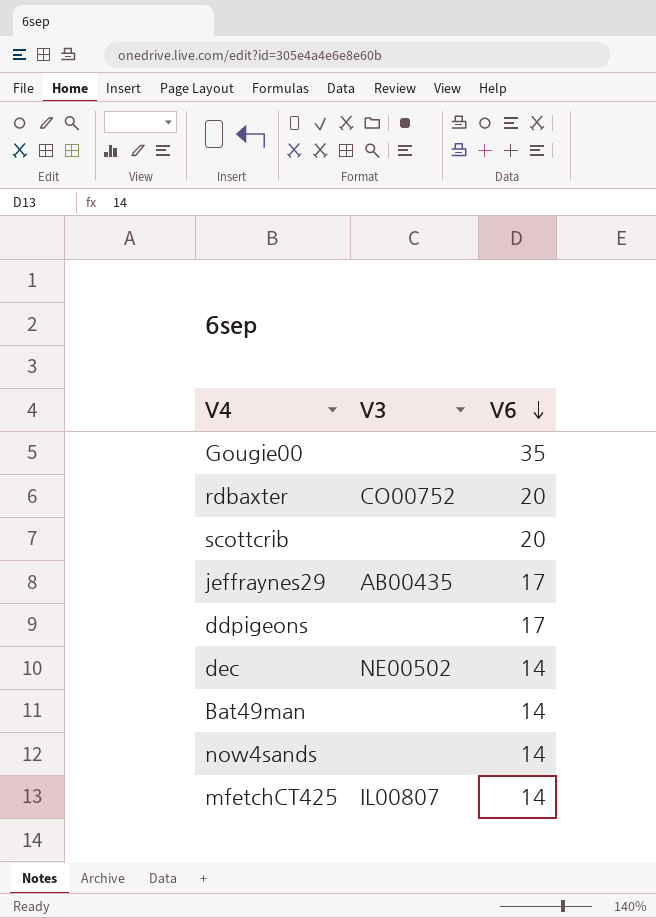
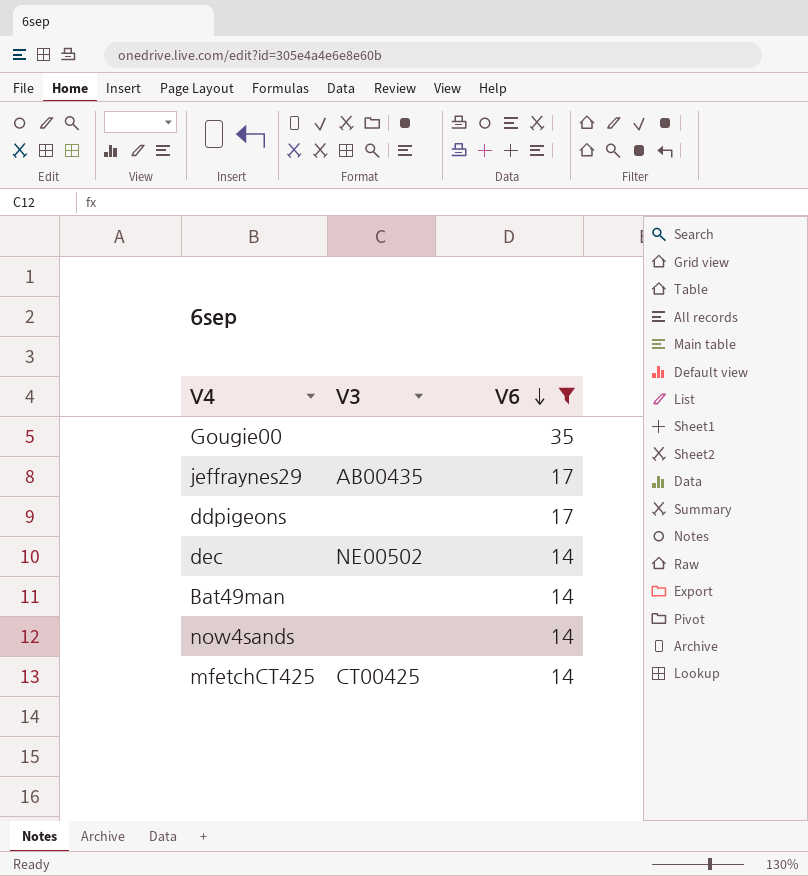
filter: none -> V6 != 20
mfetchCT425 | V3: IL00807 -> CT00425

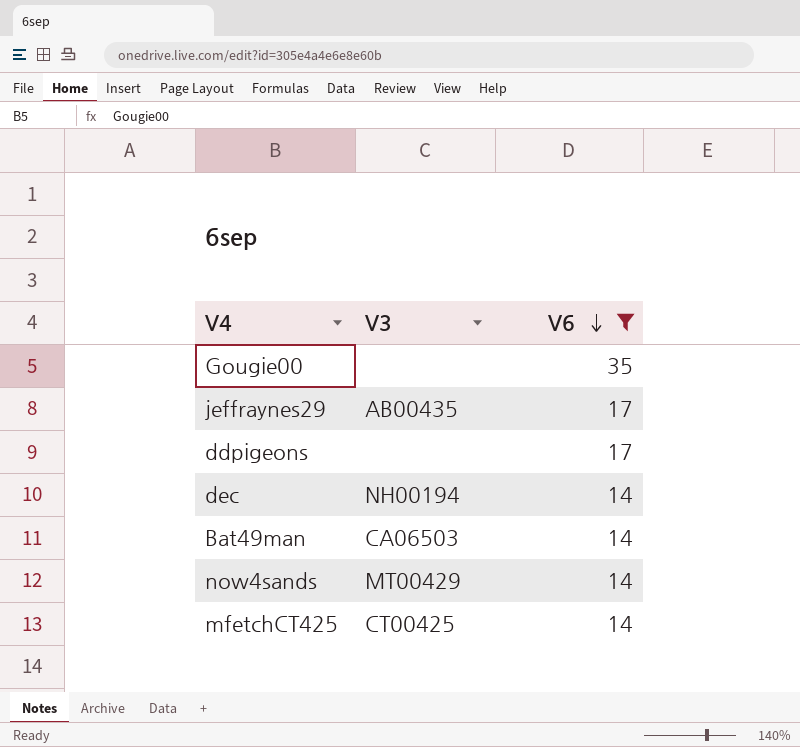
dec | V3: NE00502 -> NH00194
Bat49man | V3: none -> CA06503
now4sands | V3: none -> MT00429

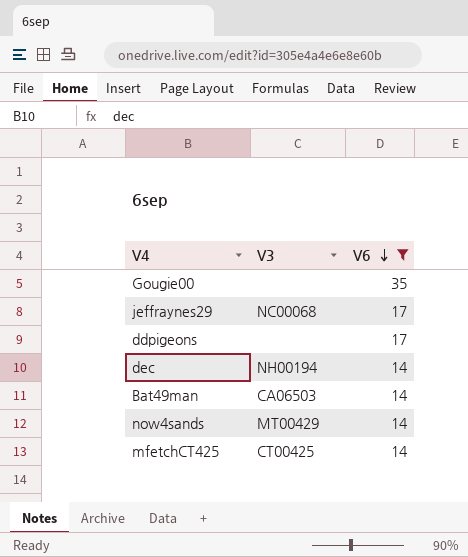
jeffraynes29 | V3: AB00435 -> NC00068

